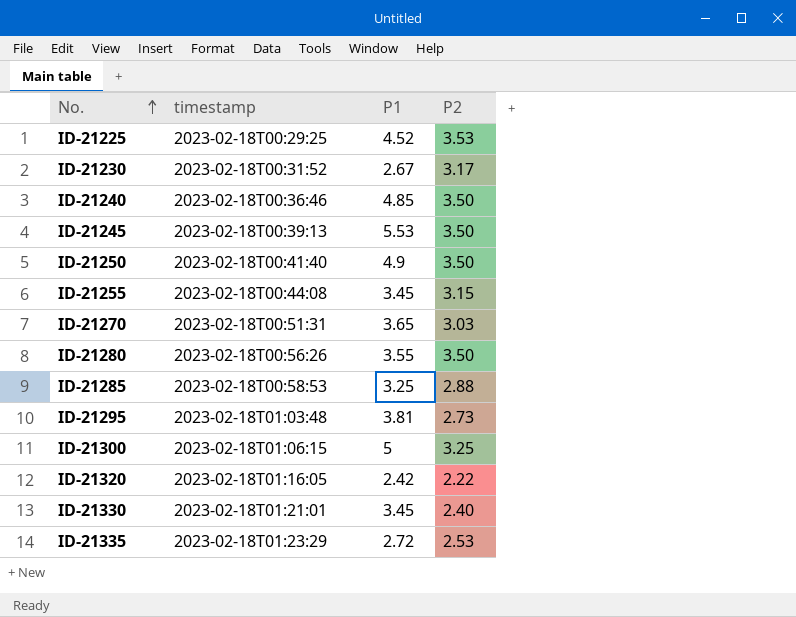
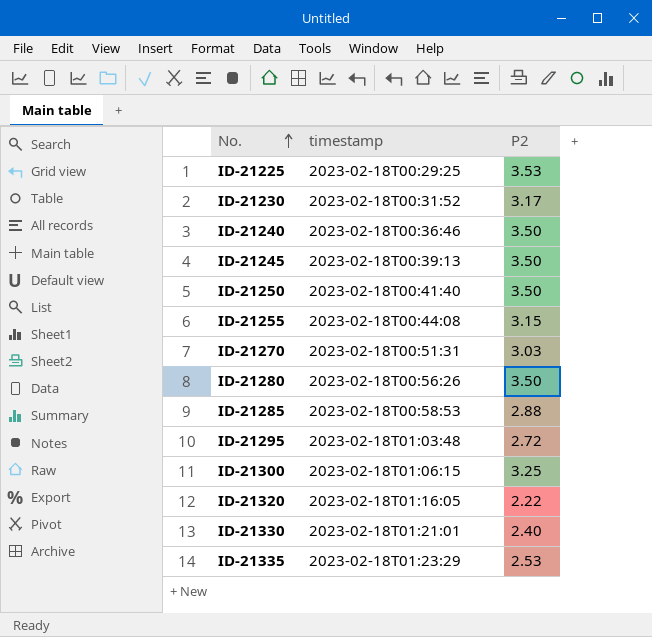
column P1 | position: 3 -> none
ID-21295 | P2: 2.73 -> 2.72

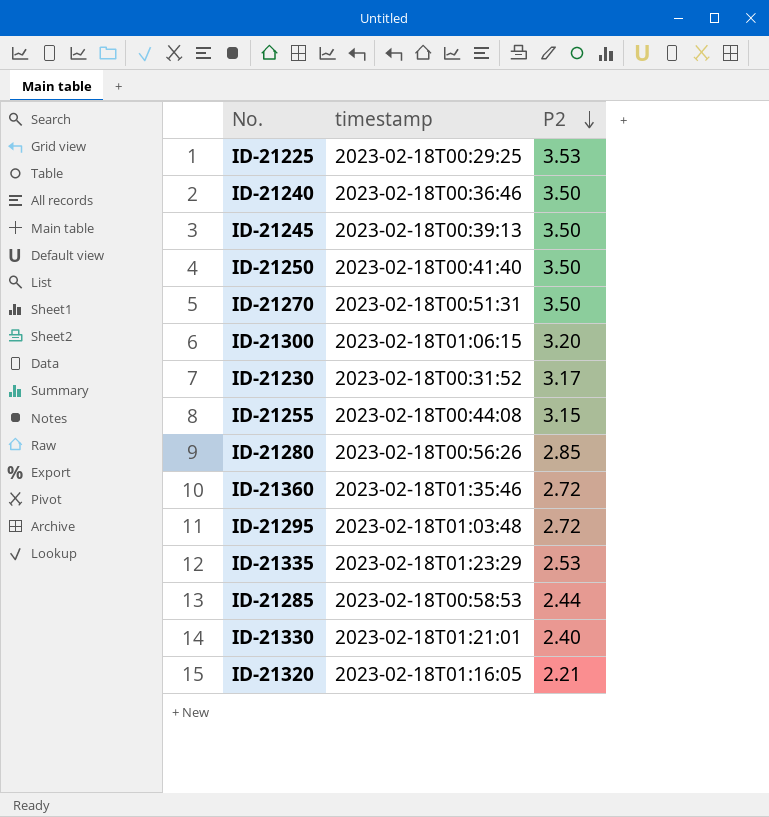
row order: No. ascending -> P2 descending
ID-21270 | P2: 3.03 -> 3.50
ID-21300 | P2: 3.25 -> 3.20
ID-21280 | P2: 3.50 -> 2.85
row ID-21360: none -> 2023-02-18T01:35:46 | 2.72
ID-21285 | P2: 2.88 -> 2.44
ID-21320 | P2: 2.22 -> 2.21

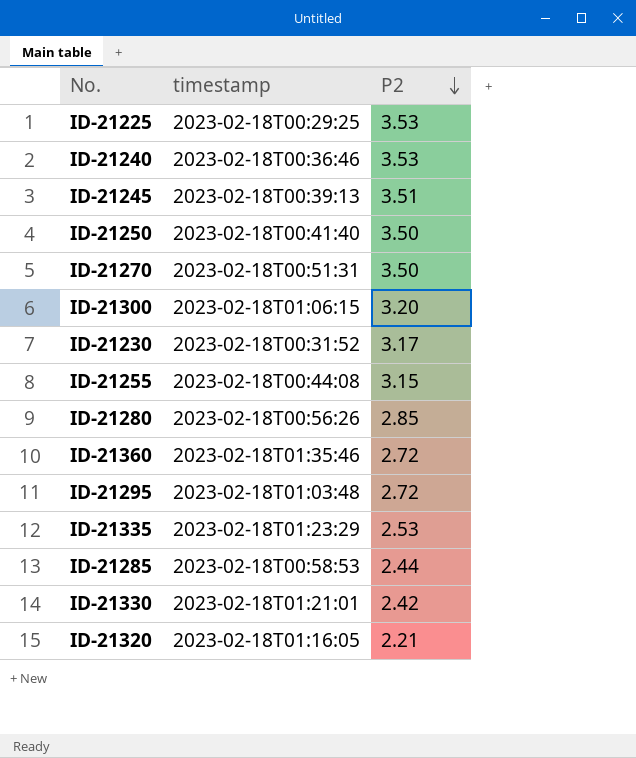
ID-21240 | P2: 3.50 -> 3.53
ID-21245 | P2: 3.50 -> 3.51
ID-21330 | P2: 2.40 -> 2.42

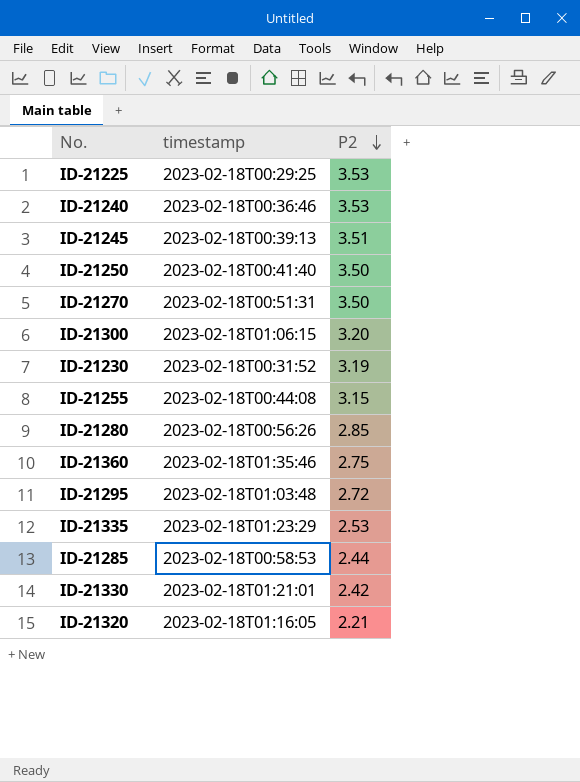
ID-21230 | P2: 3.17 -> 3.19
ID-21360 | P2: 2.72 -> 2.75

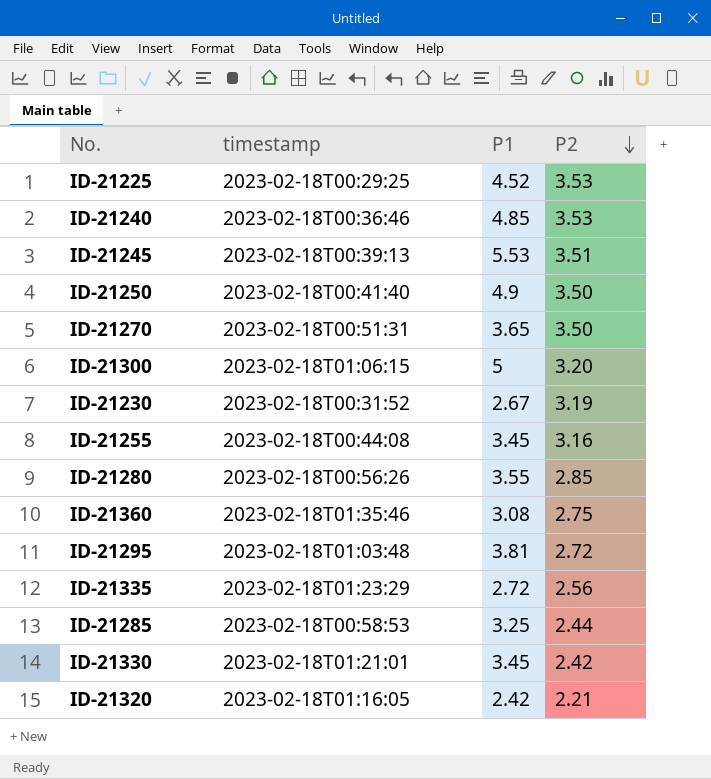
column P1 | position: none -> 3
ID-21255 | P2: 3.15 -> 3.16
ID-21335 | P2: 2.53 -> 2.56

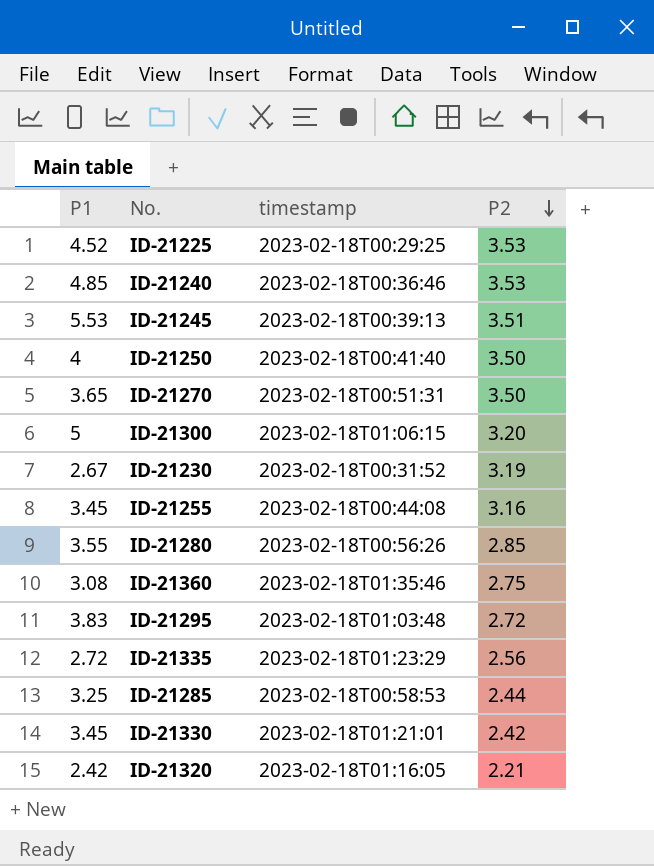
column P1 | position: 3 -> 1
ID-21250 | P1: 4.9 -> 4
ID-21295 | P1: 3.81 -> 3.83

